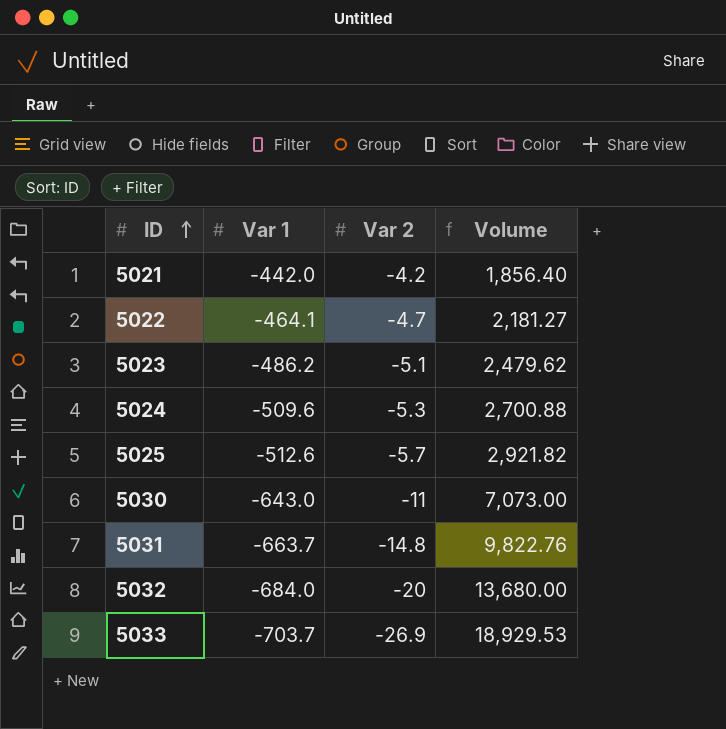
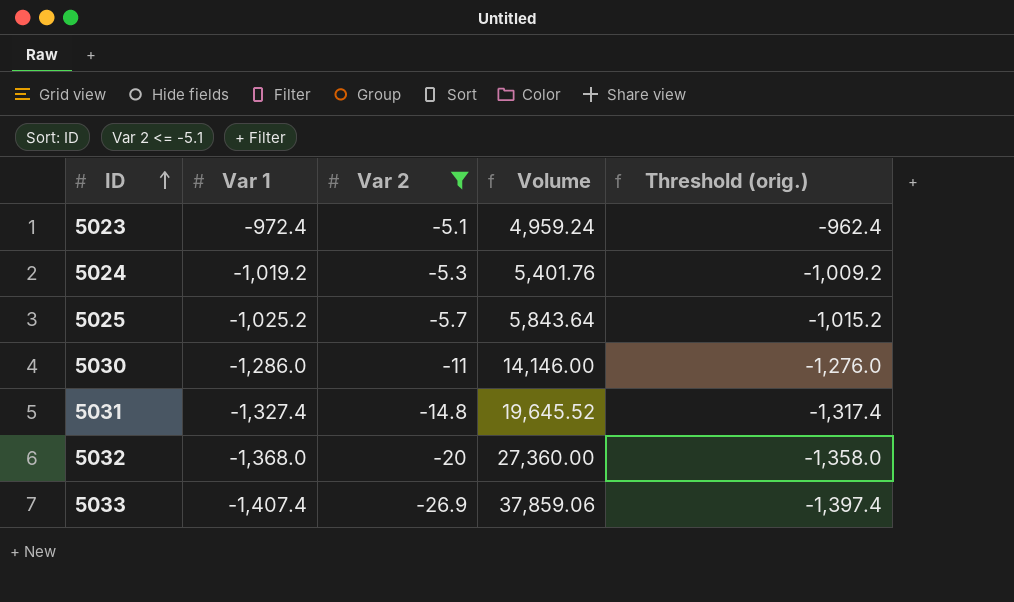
filter: none -> Var 2 <= -5.1
column Threshold (orig.) | formula: none -> [Var 1] + 10
5023 | Var 1: -486.2 -> -972.4
5023 | Volume: 2,479.62 -> 4,959.24
5024 | Var 1: -509.6 -> -1,019.2
5024 | Volume: 2,700.88 -> 5,401.76
5025 | Var 1: -512.6 -> -1,025.2
5025 | Volume: 2,921.82 -> 5,843.64
5030 | Var 1: -643.0 -> -1,286.0
5030 | Volume: 7,073.00 -> 14,146.00
5031 | Var 1: -663.7 -> -1,327.4
5031 | Volume: 9,822.76 -> 19,645.52
5032 | Var 1: -684.0 -> -1,368.0
5032 | Volume: 13,680.00 -> 27,360.00
5033 | Var 1: -703.7 -> -1,407.4
5033 | Volume: 18,929.53 -> 37,859.06

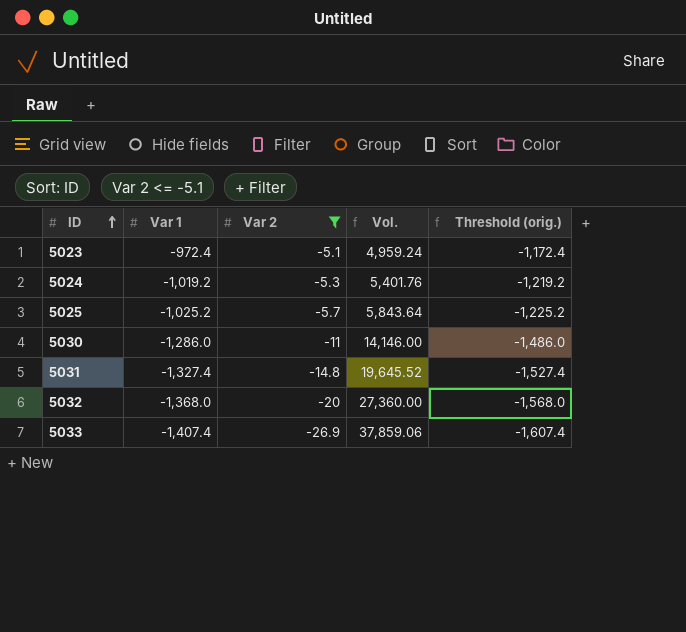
column name: Volume -> Vol.
column Threshold (orig.) | formula: [Var 1] + 10 -> [Var 1] - 200

